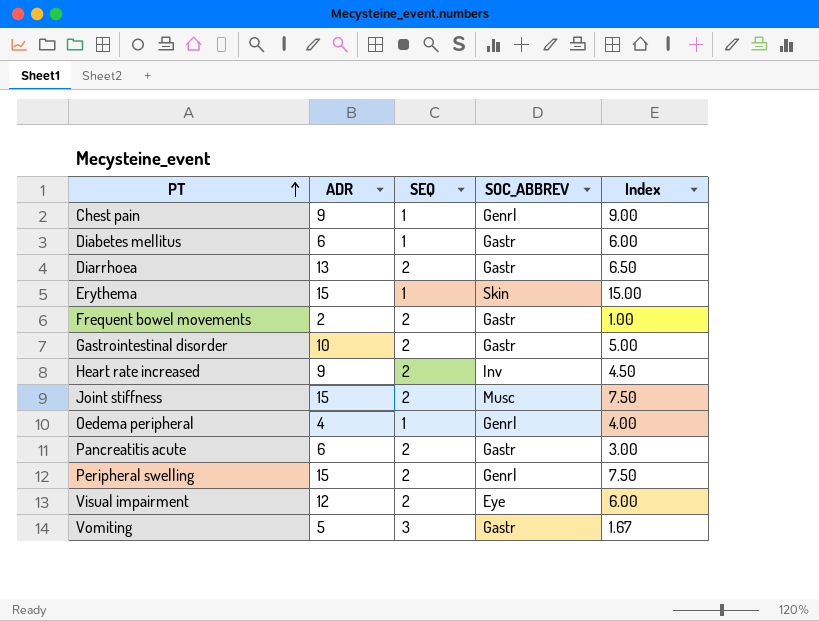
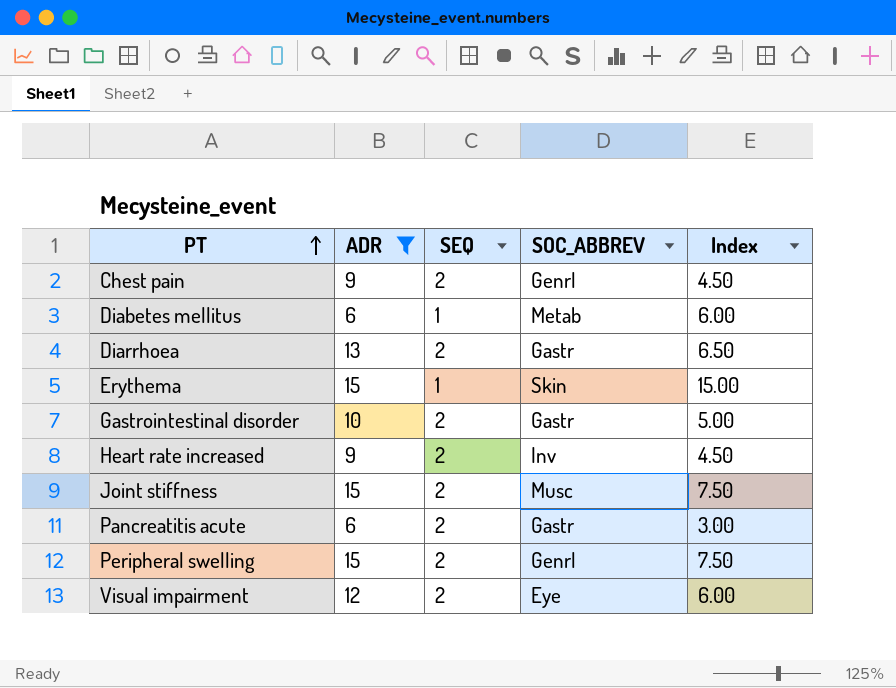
filter: none -> ADR >= 6
Chest pain | SEQ: 1 -> 2
Chest pain | Index: 9.00 -> 4.50
Diabetes mellitus | SOC_ABBREV: Gastr -> Metab

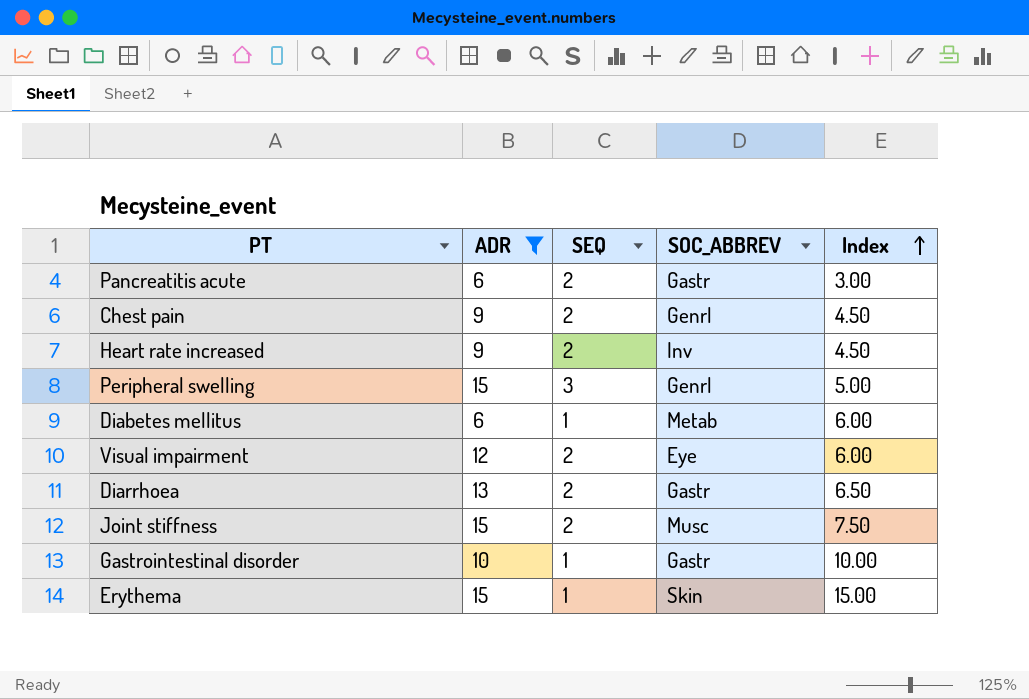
row order: PT ascending -> Index ascending
Peripheral swelling | SEQ: 2 -> 3
Peripheral swelling | Index: 7.50 -> 5.00
Gastrointestinal disorder | SEQ: 2 -> 1
Gastrointestinal disorder | Index: 5.00 -> 10.00

